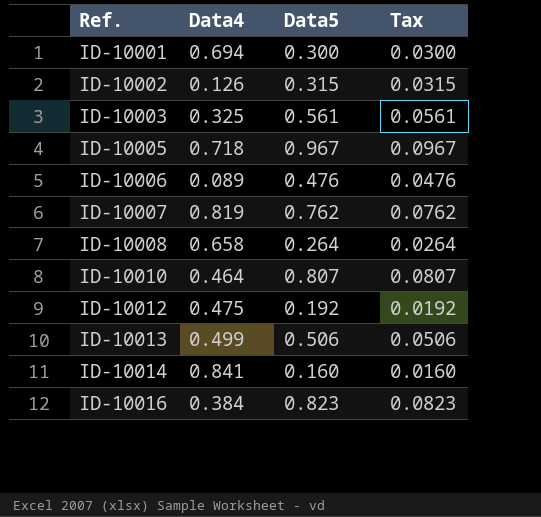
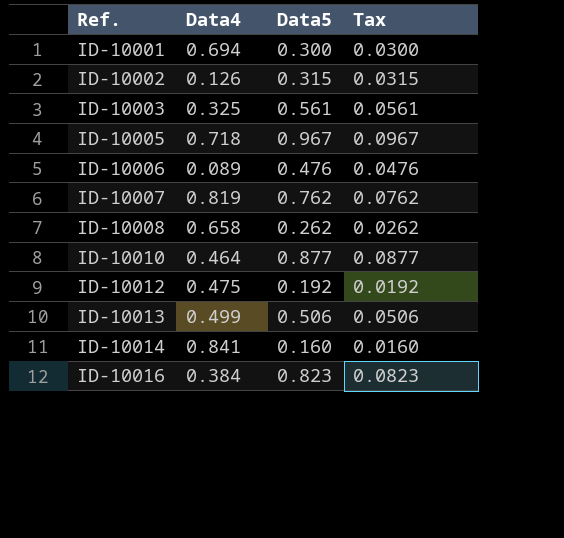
ID-10008 | Data5: 0.264 -> 0.262
ID-10008 | Tax: 0.0264 -> 0.0262
ID-10010 | Data5: 0.807 -> 0.877
ID-10010 | Tax: 0.0807 -> 0.0877

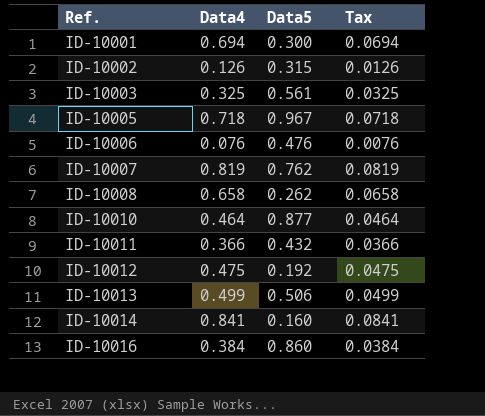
column Tax | formula: [Data5] * 0.1 -> [Data4] * 0.1
ID-10006 | Data4: 0.089 -> 0.076
row ID-10011: none -> 0.366 | 0.432 | 0.0366
ID-10016 | Data5: 0.823 -> 0.860

